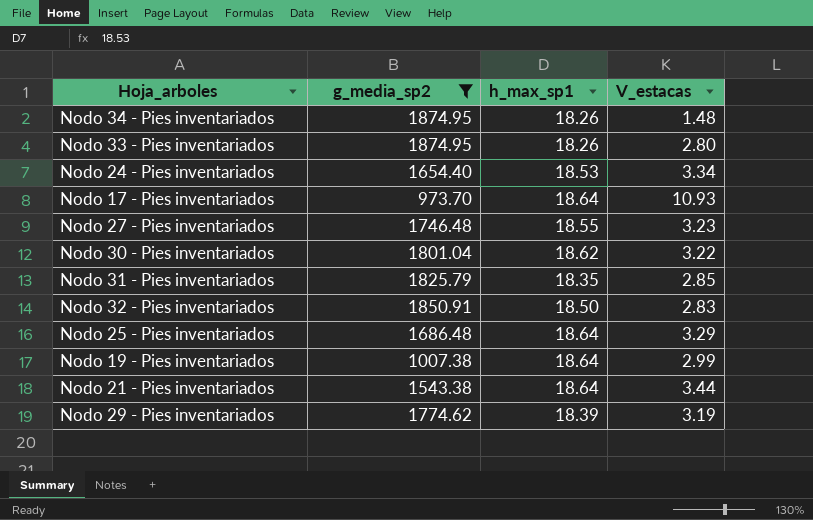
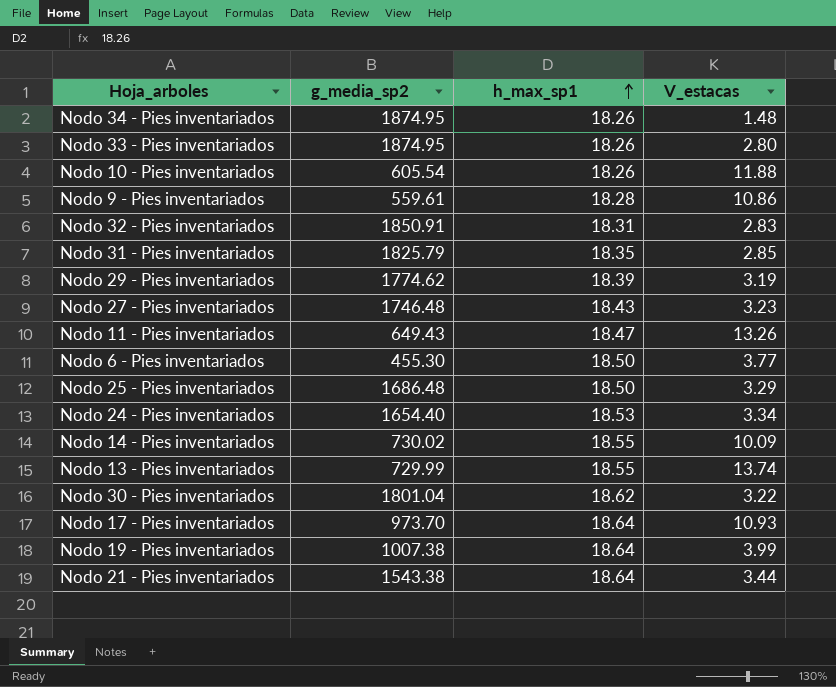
filter: g_media_sp2 >= 973.70 -> none
row order: none -> h_max_sp1 ascending
Nodo 32 - Pies inventariados | h_max_sp1: 18.50 -> 18.31
Nodo 27 - Pies inventariados | h_max_sp1: 18.55 -> 18.43
Nodo 25 - Pies inventariados | h_max_sp1: 18.64 -> 18.50
Nodo 19 - Pies inventariados | V_estacas: 2.99 -> 3.99

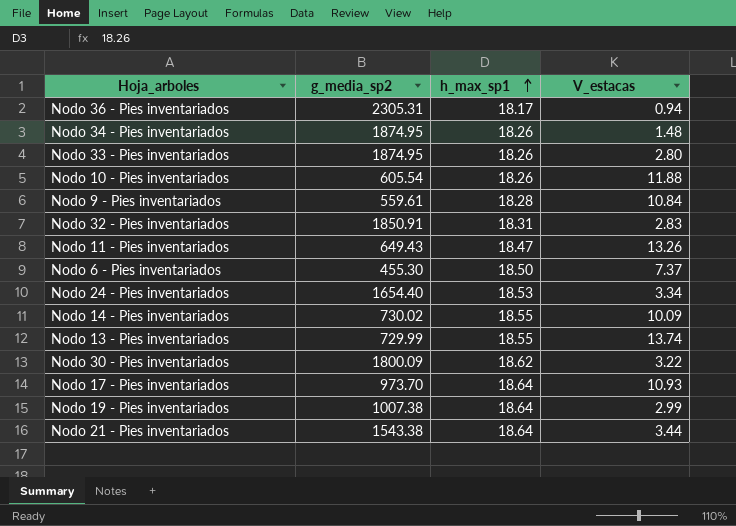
row Nodo 31 - Pies inventariados: 1825.79 | 18.35 | 2.85 -> none
row Nodo 29 - Pies inventariados: 1774.62 | 18.39 | 3.19 -> none
row Nodo 27 - Pies inventariados: 1746.48 | 18.43 | 3.23 -> none
row Nodo 25 - Pies inventariados: 1686.48 | 18.50 | 3.29 -> none
row Nodo 36 - Pies inventariados: none -> 2305.31 | 18.17 | 0.94
Nodo 9 - Pies inventariados | V_estacas: 10.86 -> 10.84
Nodo 6 - Pies inventariados | V_estacas: 3.77 -> 7.37
Nodo 30 - Pies inventariados | g_media_sp2: 1801.04 -> 1800.09
Nodo 19 - Pies inventariados | V_estacas: 3.99 -> 2.99

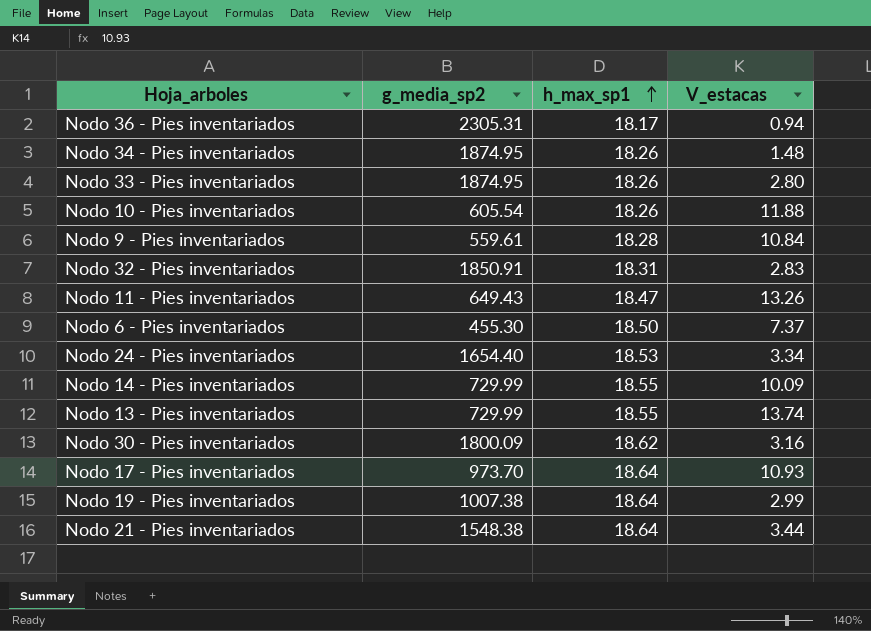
Nodo 14 - Pies inventariados | g_media_sp2: 730.02 -> 729.99
Nodo 30 - Pies inventariados | V_estacas: 3.22 -> 3.16
Nodo 21 - Pies inventariados | g_media_sp2: 1543.38 -> 1548.38

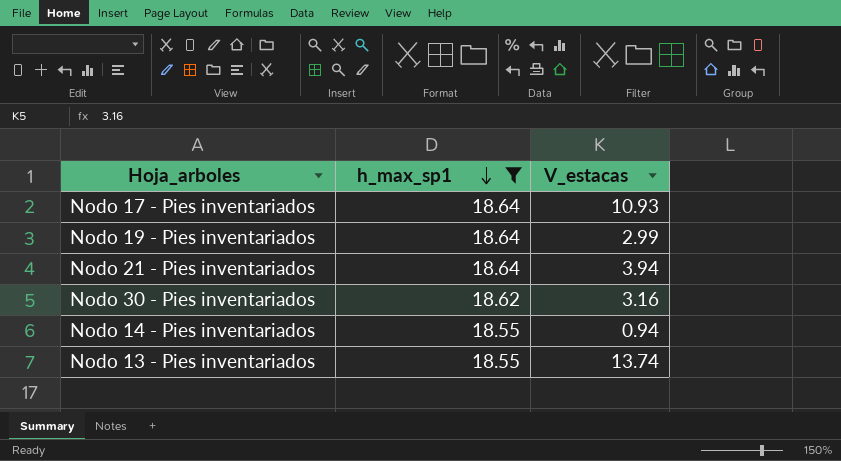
filter: none -> h_max_sp1 >= 18.55
row order: h_max_sp1 ascending -> h_max_sp1 descending
column g_media_sp2 | position: 2 -> none
Nodo 21 - Pies inventariados | V_estacas: 3.44 -> 3.94
Nodo 14 - Pies inventariados | V_estacas: 10.09 -> 0.94

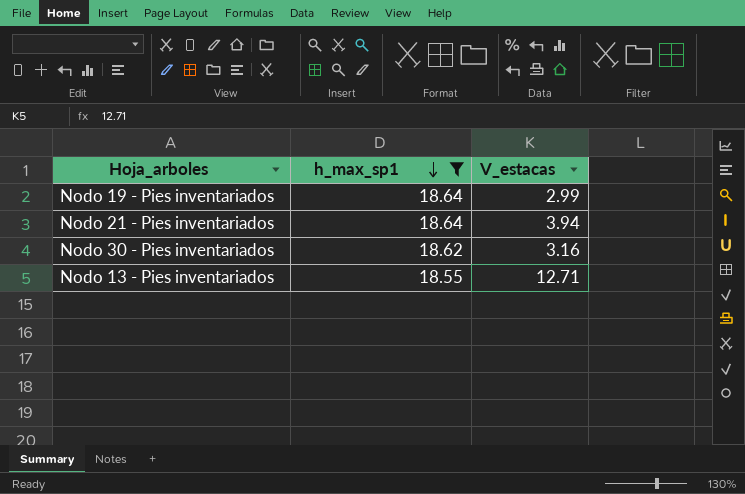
row Nodo 17 - Pies inventariados: 18.64 | 10.93 -> none
row Nodo 14 - Pies inventariados: 18.55 | 0.94 -> none
Nodo 13 - Pies inventariados | V_estacas: 13.74 -> 12.71

